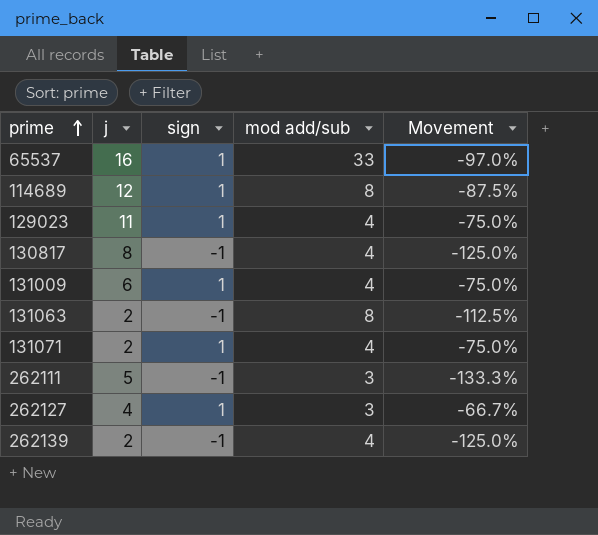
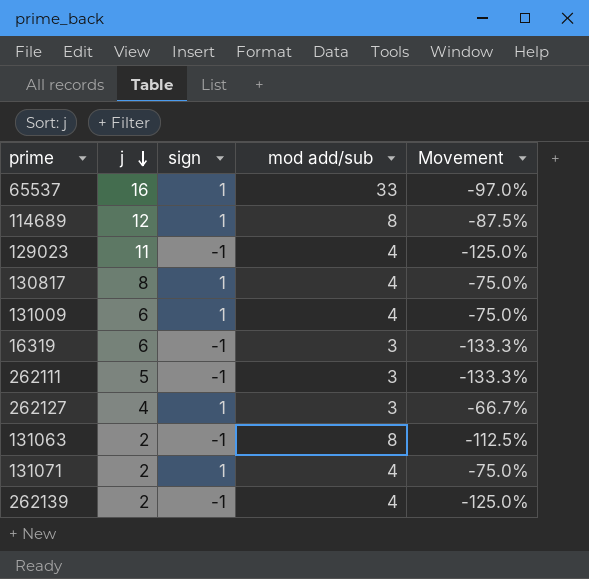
row order: prime ascending -> j descending
129023 | sign: 1 -> -1
129023 | Movement: -75.0% -> -125.0%
130817 | sign: -1 -> 1
130817 | Movement: -125.0% -> -75.0%
row 16319: none -> 6 | -1 | 3 | -133.3%

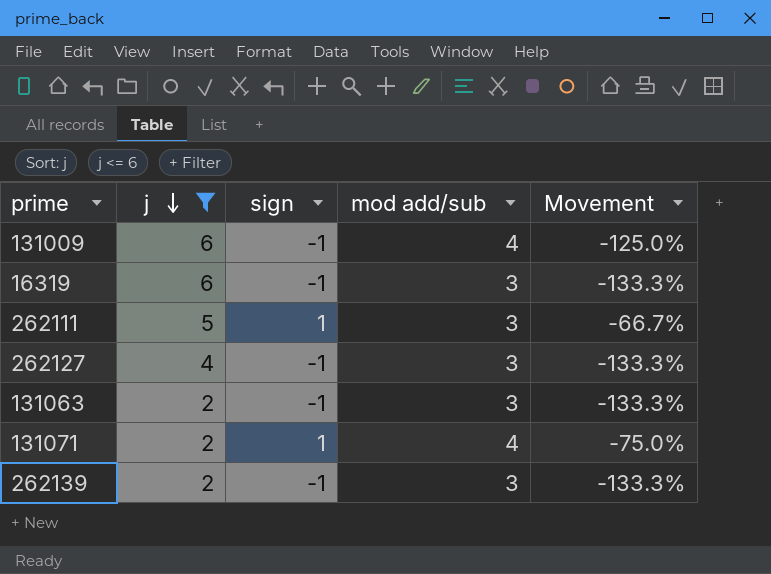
filter: none -> j <= 6
131009 | sign: 1 -> -1
131009 | Movement: -75.0% -> -125.0%
262111 | sign: -1 -> 1
262111 | Movement: -133.3% -> -66.7%
262127 | sign: 1 -> -1
262127 | Movement: -66.7% -> -133.3%
131063 | mod add/sub: 8 -> 3
131063 | Movement: -112.5% -> -133.3%
262139 | mod add/sub: 4 -> 3
262139 | Movement: -125.0% -> -133.3%

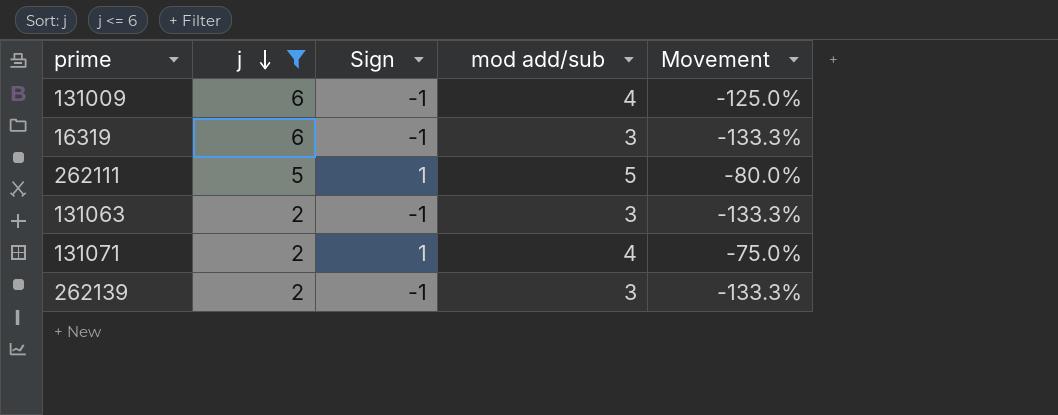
column name: sign -> Sign
row 262127: 4 | -1 | 3 | -133.3% -> none
262111 | mod add/sub: 3 -> 5
262111 | Movement: -66.7% -> -80.0%

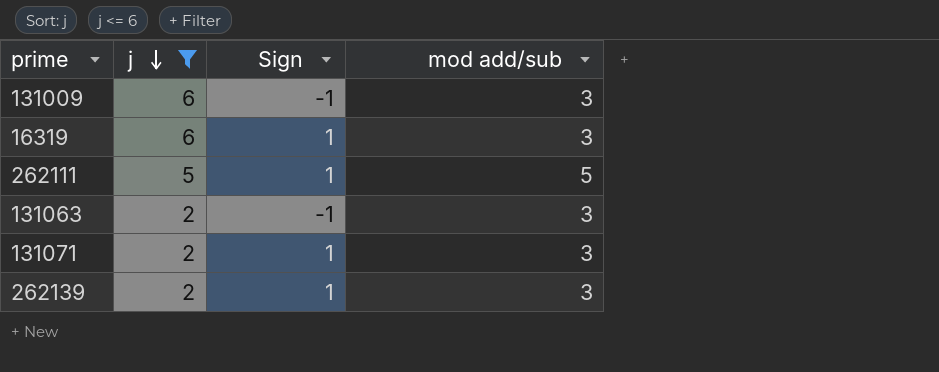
column Movement | formula: ([Sign] - [mod add/sub]) / [mod add/sub] -> none
131009 | mod add/sub: 4 -> 3
16319 | Sign: -1 -> 1
131071 | mod add/sub: 4 -> 3
262139 | Sign: -1 -> 1

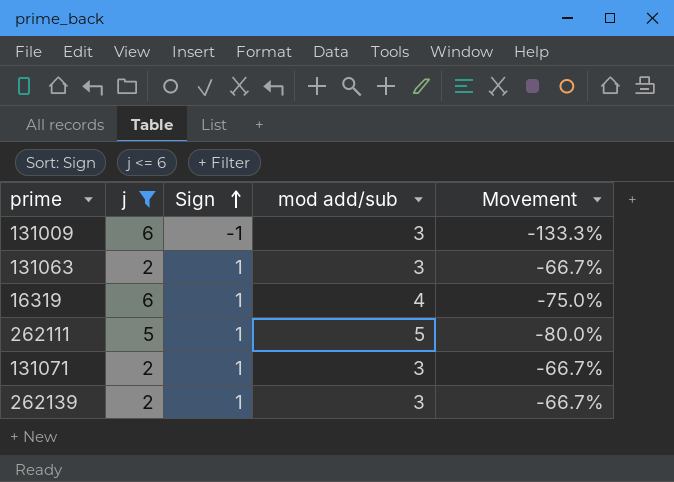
row order: j descending -> Sign ascending
column Movement | formula: none -> ([Sign] - [mod add/sub]) / [mod add/sub]
131063 | Sign: -1 -> 1
16319 | mod add/sub: 3 -> 4

